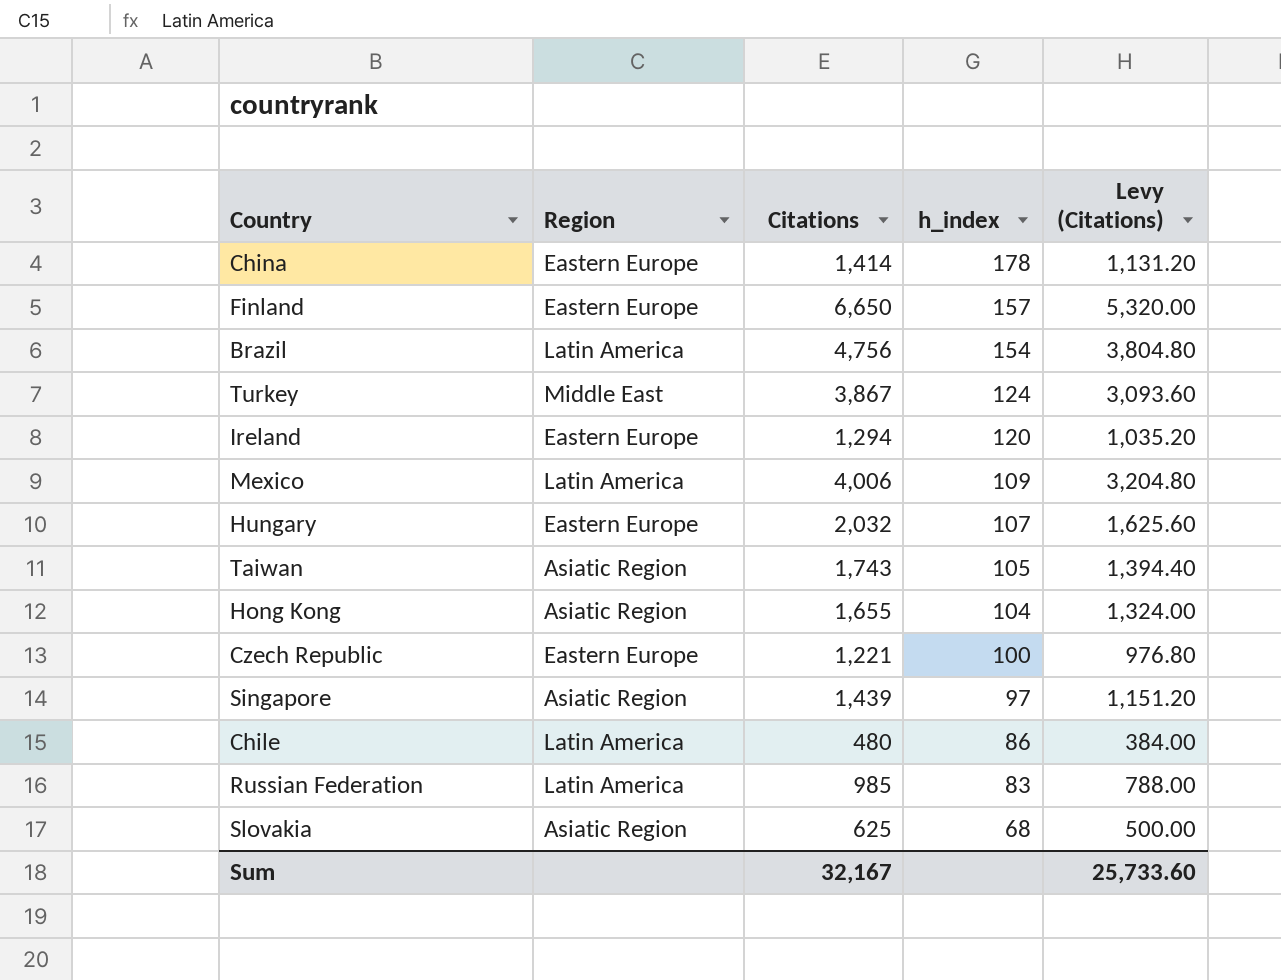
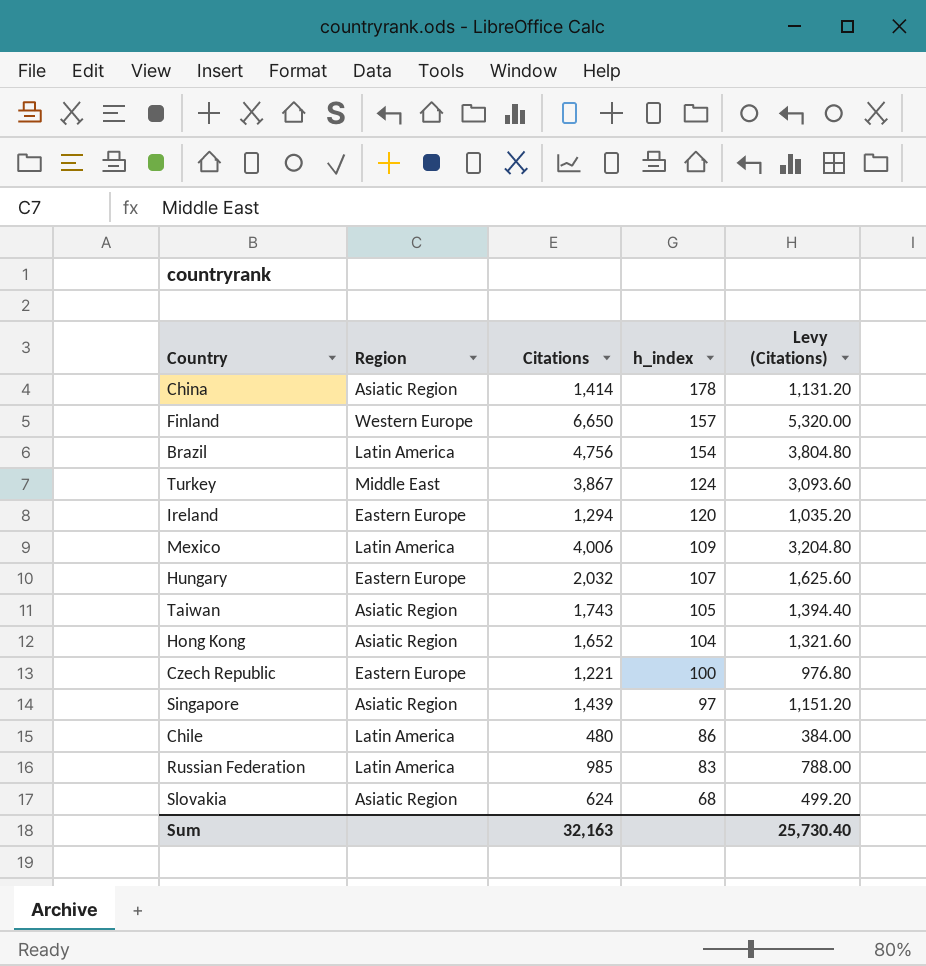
China | Region: Eastern Europe -> Asiatic Region
Finland | Region: Eastern Europe -> Western Europe
Hong Kong | Citations: 1,655 -> 1,652
Hong Kong | Levy (Citations): 1,324.00 -> 1,321.60
Slovakia | Citations: 625 -> 624
Slovakia | Levy (Citations): 500.00 -> 499.20
Sum | Citations: 32,167 -> 32,163
Sum | Levy (Citations): 25,733.60 -> 25,730.40

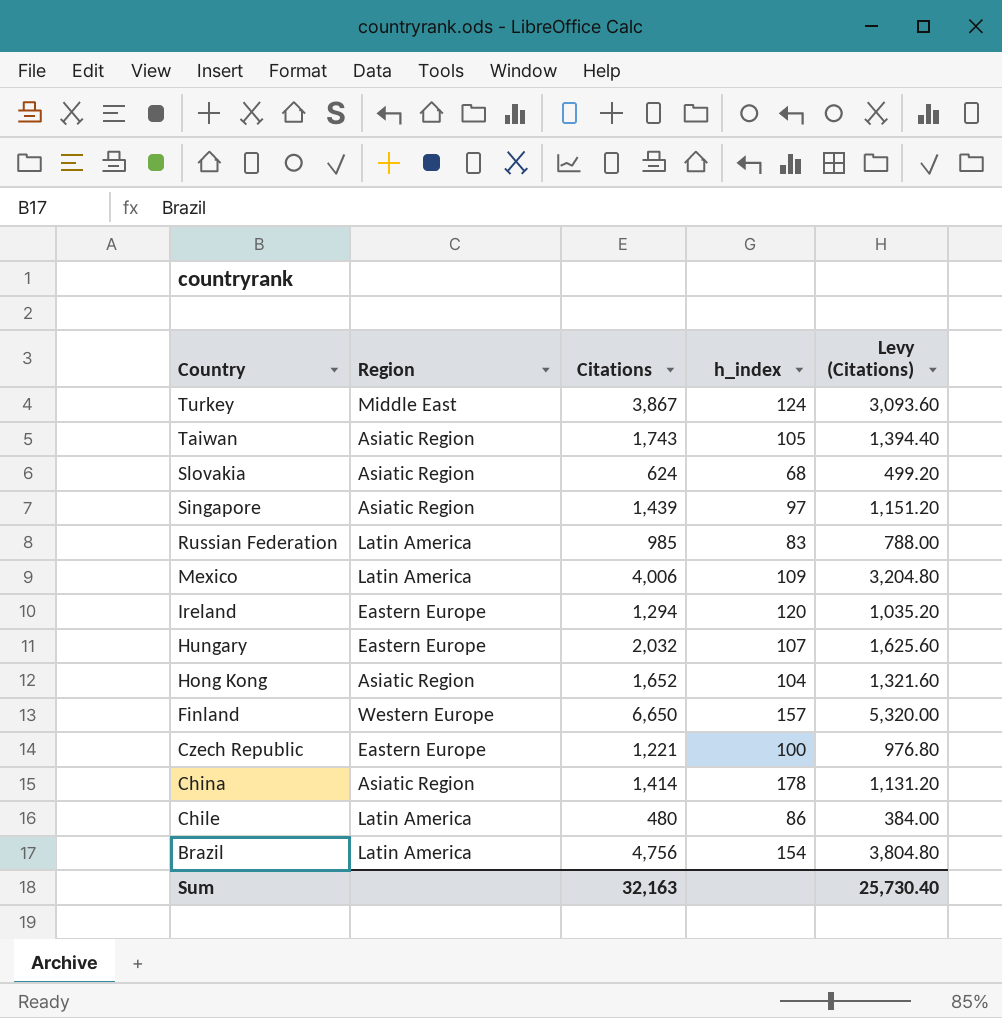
row order: h_index descending -> Country descending

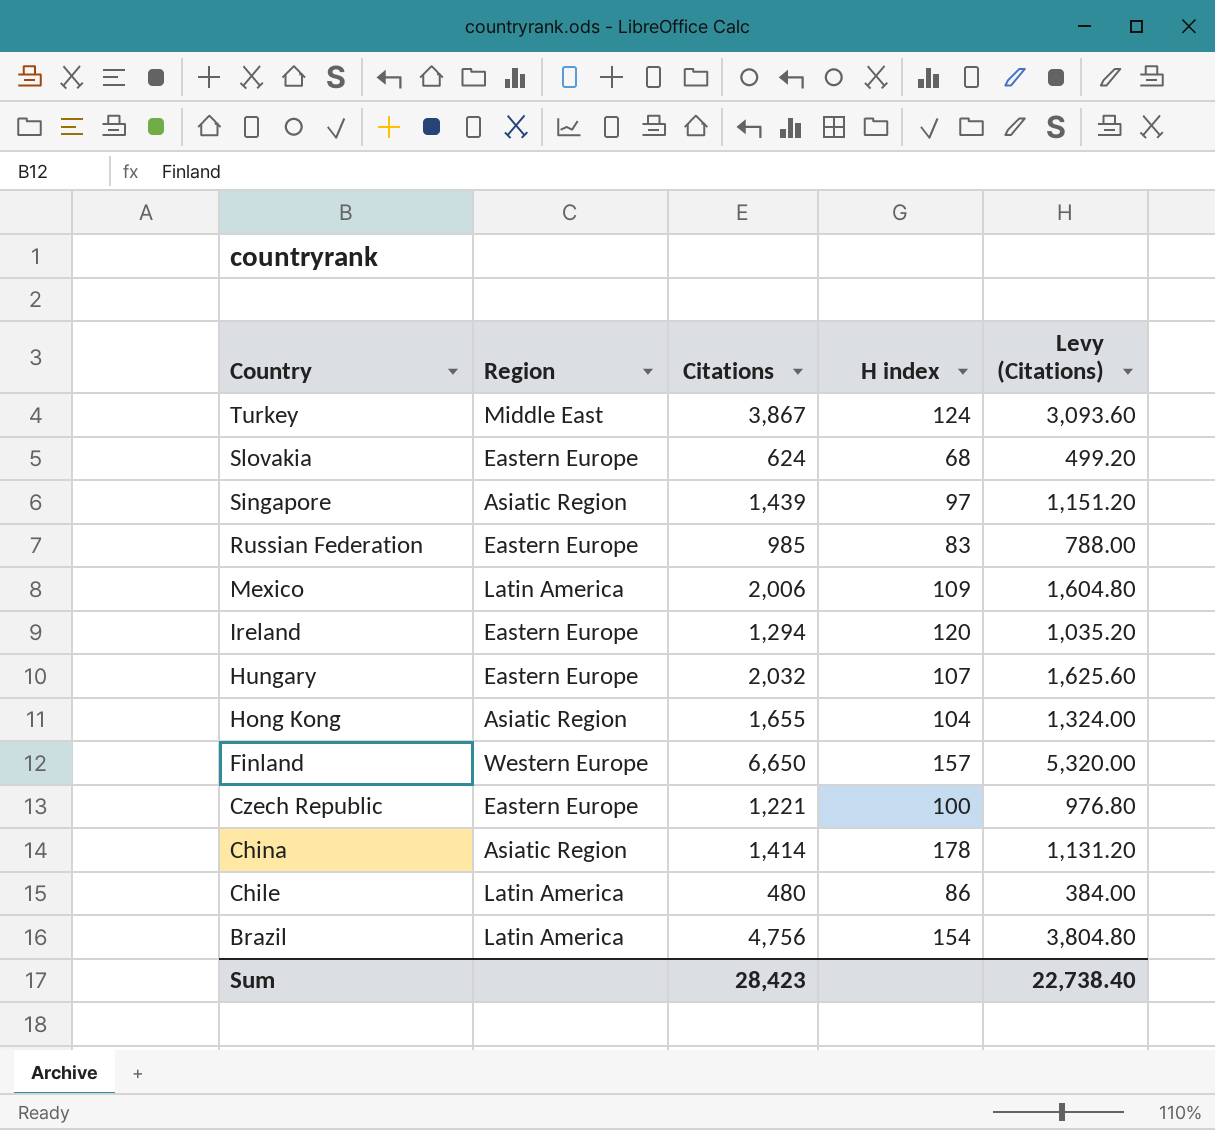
column name: h_index -> H index
row Taiwan: Asiatic Region | 1,743 | 105 | 1,394.40 -> none
Slovakia | Region: Asiatic Region -> Eastern Europe
Russian Federation | Region: Latin America -> Eastern Europe
Mexico | Citations: 4,006 -> 2,006
Mexico | Levy (Citations): 3,204.80 -> 1,604.80
Hong Kong | Citations: 1,652 -> 1,655
Hong Kong | Levy (Citations): 1,321.60 -> 1,324.00
Sum | Citations: 32,163 -> 28,423
Sum | Levy (Citations): 25,730.40 -> 22,738.40

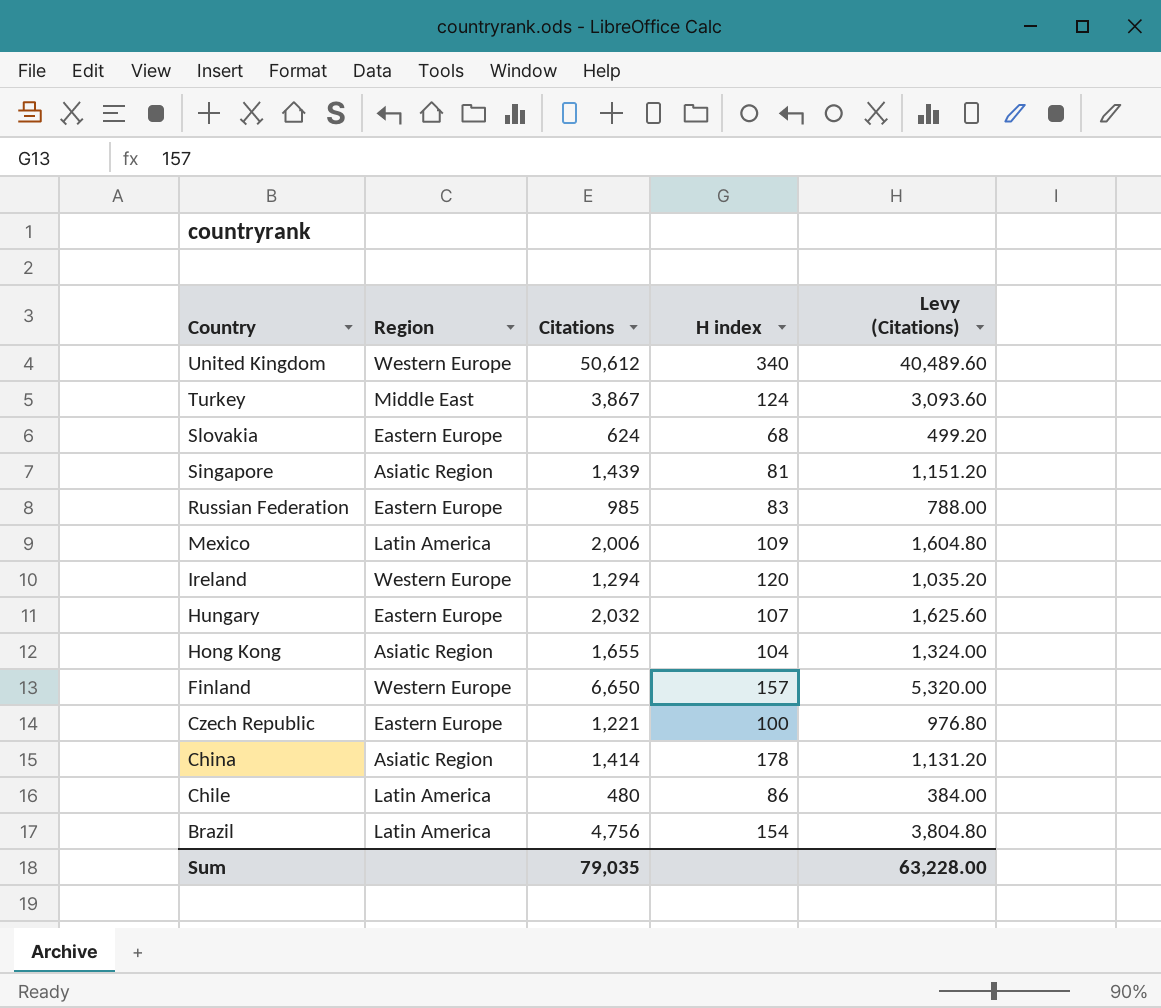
row United Kingdom: none -> Western Europe | 50,612 | 340 | 40,489.60
Singapore | H index: 97 -> 81
Ireland | Region: Eastern Europe -> Western Europe
Sum | Citations: 28,423 -> 79,035
Sum | Levy (Citations): 22,738.40 -> 63,228.00

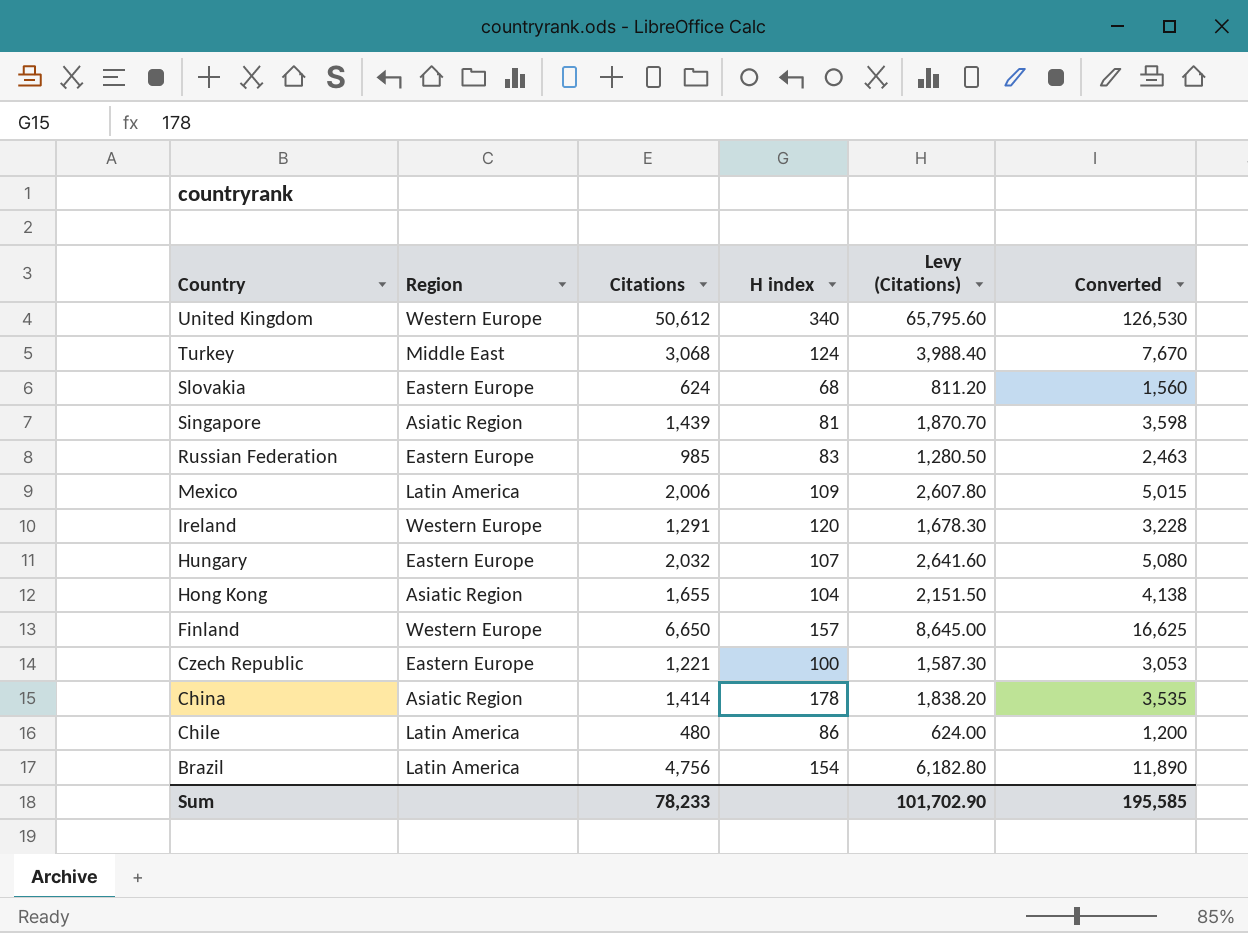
column Levy (Citations) | formula: [Citations] * 0.8 -> [Citations] * 1.3
column Converted | formula: none -> [Citations] * 2.5
Turkey | Citations: 3,867 -> 3,068
Ireland | Citations: 1,294 -> 1,291
Sum | Citations: 79,035 -> 78,233
Sum | Levy (Citations): 63,228.00 -> 101,702.90

